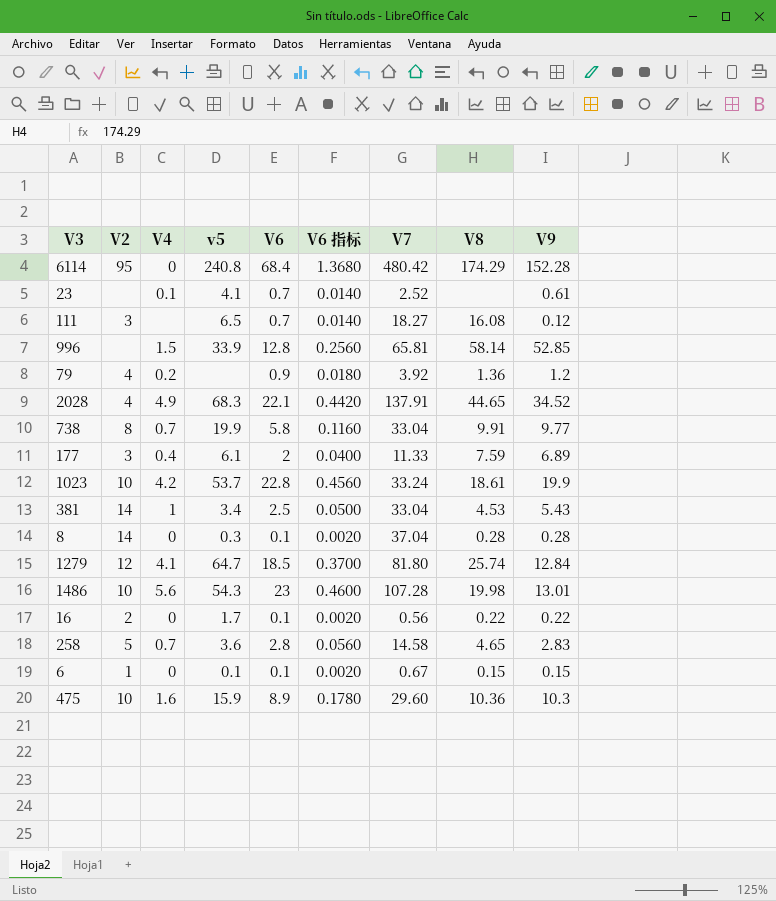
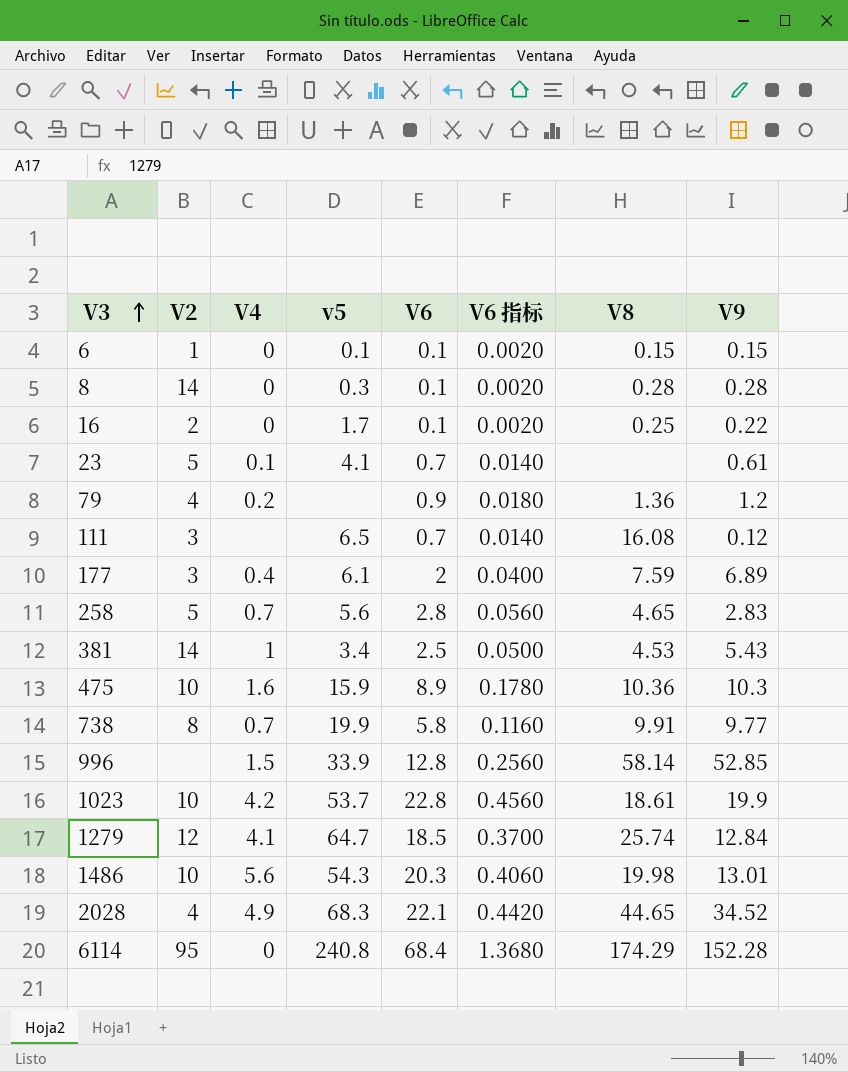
row order: none -> V3 ascending
column V7 | position: 7 -> none
16 | V8: 0.22 -> 0.25
23 | V2: none -> 5
258 | v5: 3.6 -> 5.6
1486 | V6: 23 -> 20.3
1486 | V6 指标: 0.4600 -> 0.4060

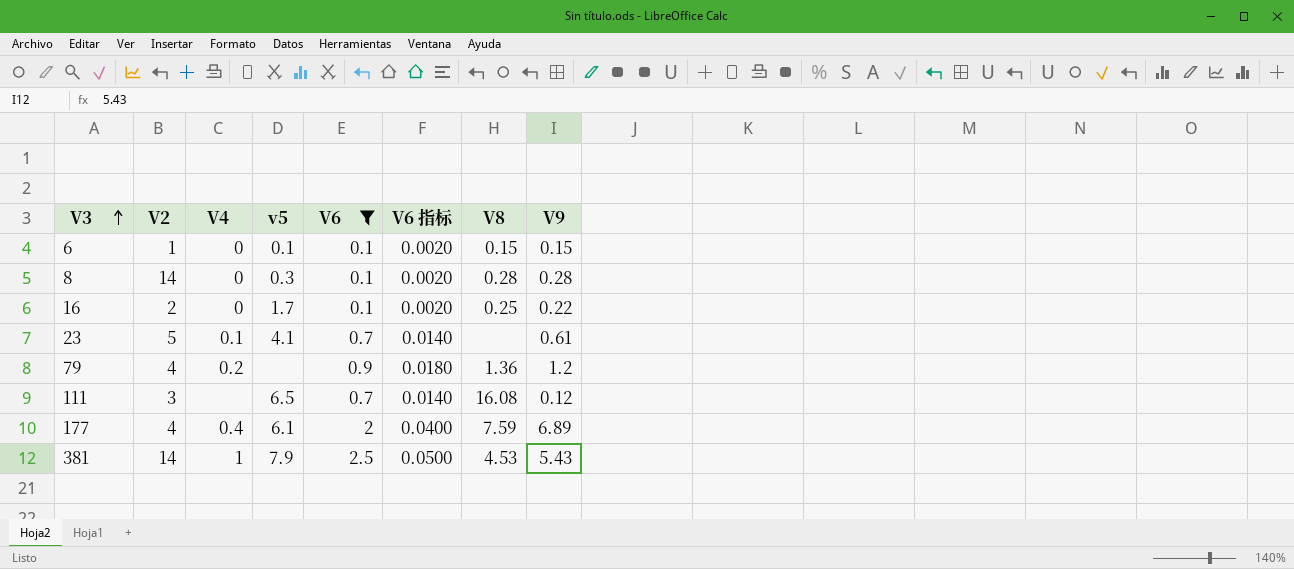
filter: none -> V6 <= 2.5
177 | V2: 3 -> 4
381 | v5: 3.4 -> 7.9

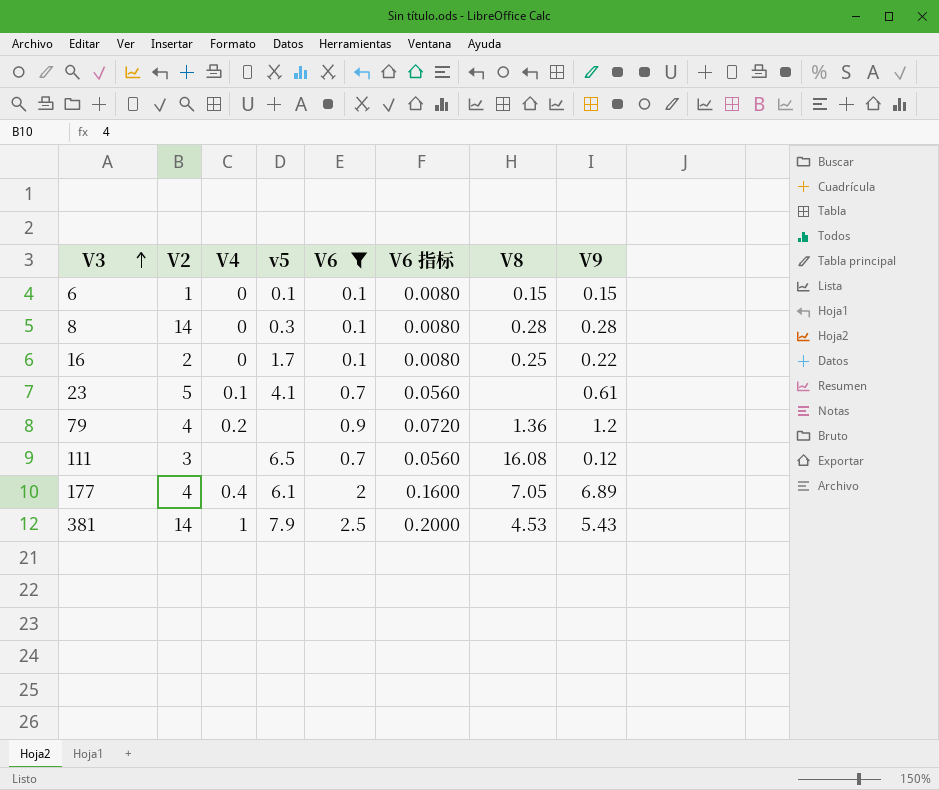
column V6 指标 | formula: [V6] * 0.02 -> [V6] * 0.08
177 | V8: 7.59 -> 7.05

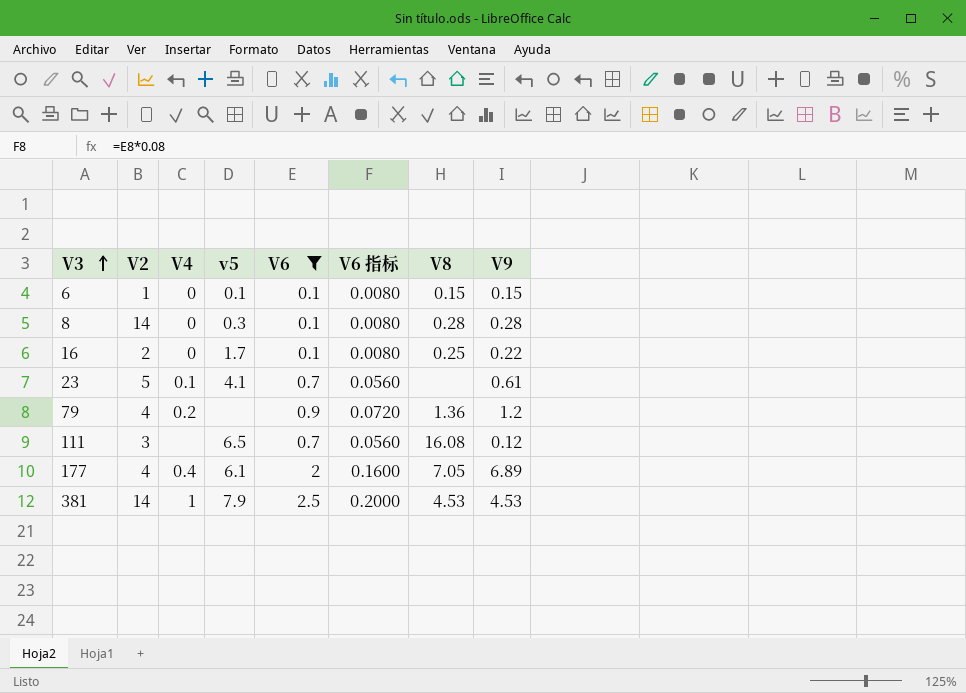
381 | V9: 5.43 -> 4.53

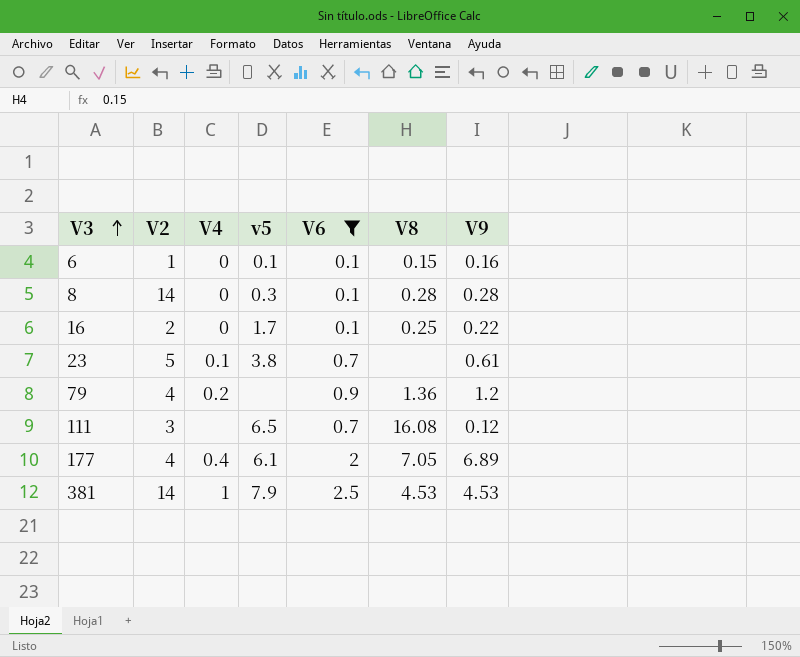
column V6 指标 | formula: [V6] * 0.08 -> none
6 | V9: 0.15 -> 0.16
23 | v5: 4.1 -> 3.8

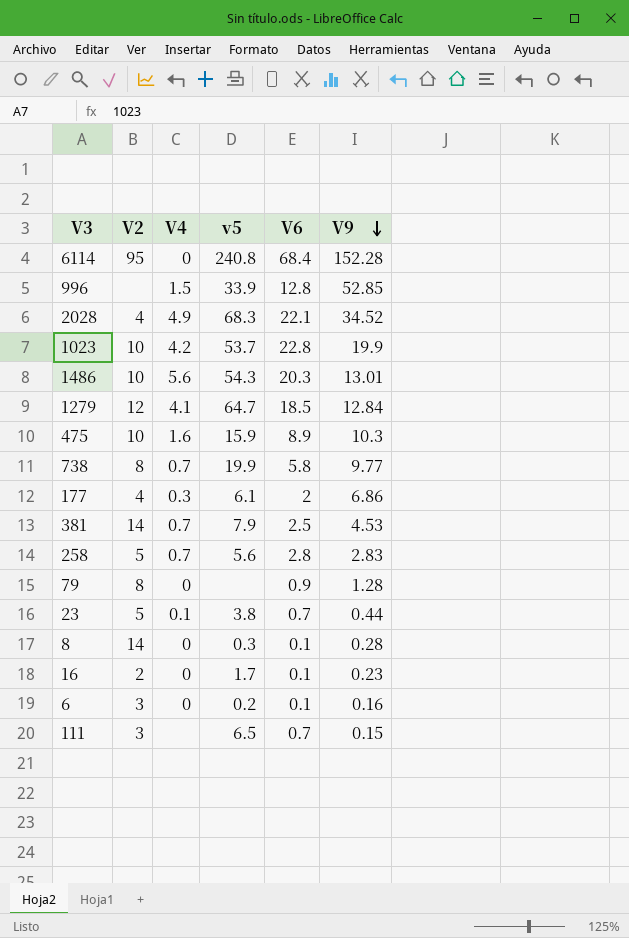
filter: V6 <= 2.5 -> none
row order: V3 ascending -> V9 descending
column V8 | position: 6 -> none
177 | V4: 0.4 -> 0.3
177 | V9: 6.89 -> 6.86
381 | V4: 1 -> 0.7
79 | V2: 4 -> 8
79 | V4: 0.2 -> 0
79 | V9: 1.2 -> 1.28
23 | V9: 0.61 -> 0.44
16 | V9: 0.22 -> 0.23
6 | V2: 1 -> 3
6 | v5: 0.1 -> 0.2
111 | V9: 0.12 -> 0.15

